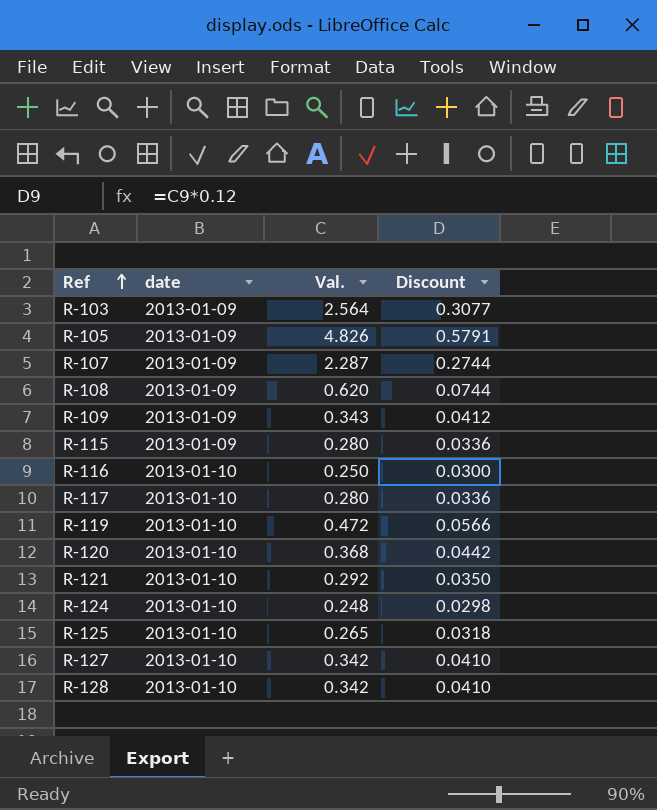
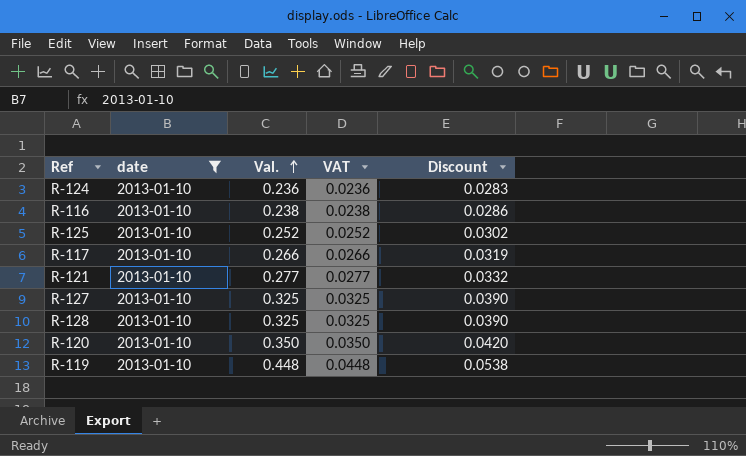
filter: none -> date = 2013-01-10
row order: Ref ascending -> Val. ascending
column VAT | formula: none -> [Val.] * 0.1
R-124 | Val.: 0.248 -> 0.236
R-124 | Discount: 0.0298 -> 0.0283
R-116 | Val.: 0.250 -> 0.238
R-116 | Discount: 0.0300 -> 0.0286
R-125 | Val.: 0.265 -> 0.252
R-125 | Discount: 0.0318 -> 0.0302
R-117 | Val.: 0.280 -> 0.266
R-117 | Discount: 0.0336 -> 0.0319
R-121 | Val.: 0.292 -> 0.277
R-121 | Discount: 0.0350 -> 0.0332
R-127 | Val.: 0.342 -> 0.325
R-127 | Discount: 0.0410 -> 0.0390
R-128 | Val.: 0.342 -> 0.325
R-128 | Discount: 0.0410 -> 0.0390
R-120 | Val.: 0.368 -> 0.350
R-120 | Discount: 0.0442 -> 0.0420
R-119 | Val.: 0.472 -> 0.448
R-119 | Discount: 0.0566 -> 0.0538

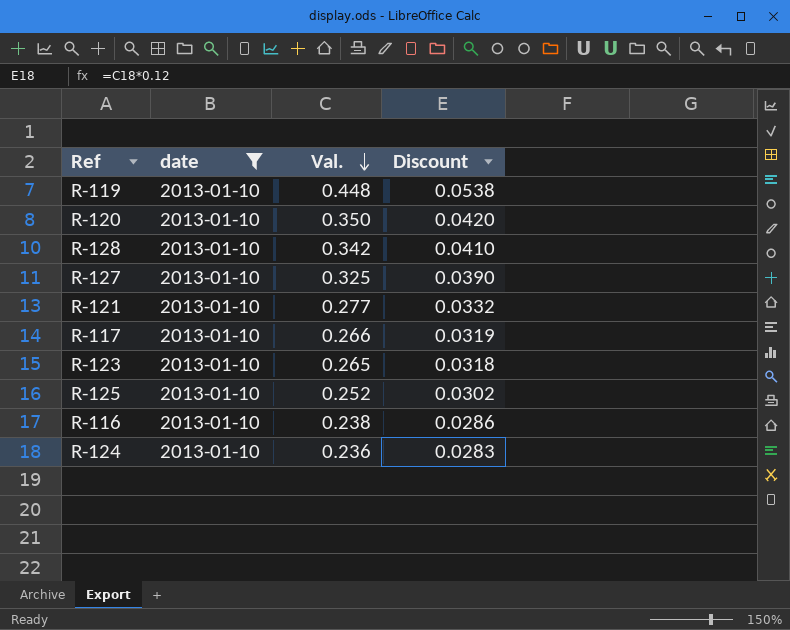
row order: Val. ascending -> Val. descending
column VAT | formula: [Val.] * 0.1 -> none
R-128 | Val.: 0.325 -> 0.342
R-128 | Discount: 0.0390 -> 0.0410
row R-123: none -> 2013-01-10 | 0.265 | 0.0318

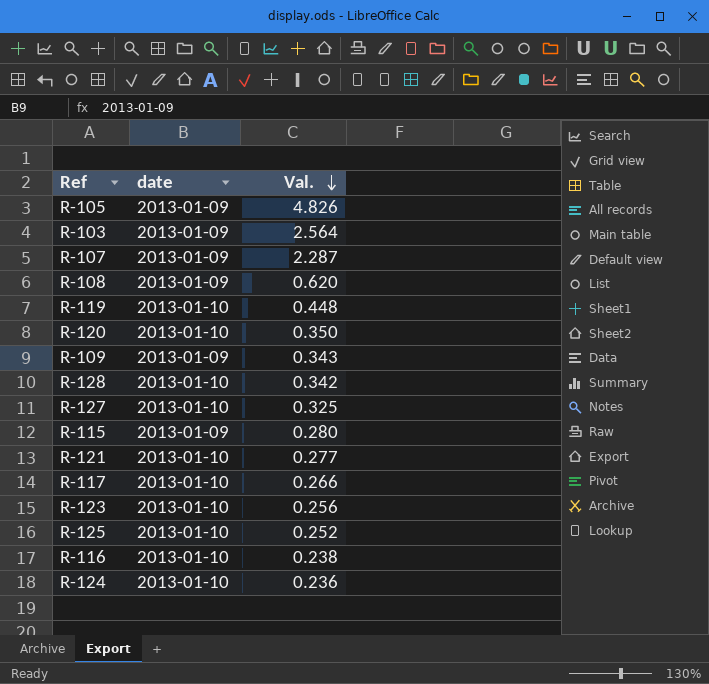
filter: date = 2013-01-10 -> none
column Discount | formula: [Val.] * 0.12 -> none
R-123 | Val.: 0.265 -> 0.256

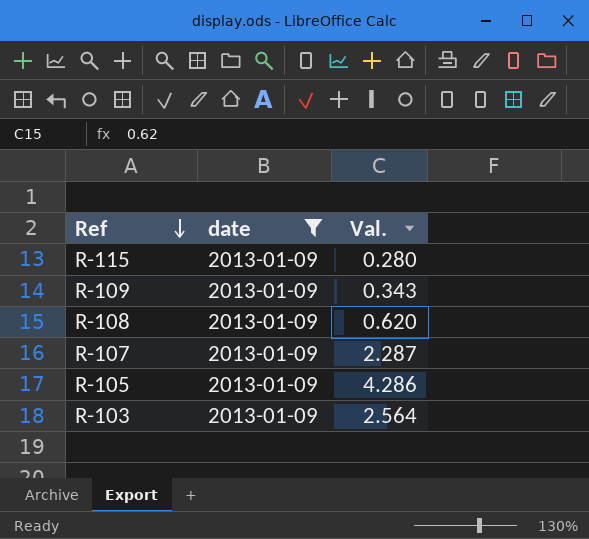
filter: none -> date = 2013-01-09
row order: Val. descending -> Ref descending
R-105 | Val.: 4.826 -> 4.286

